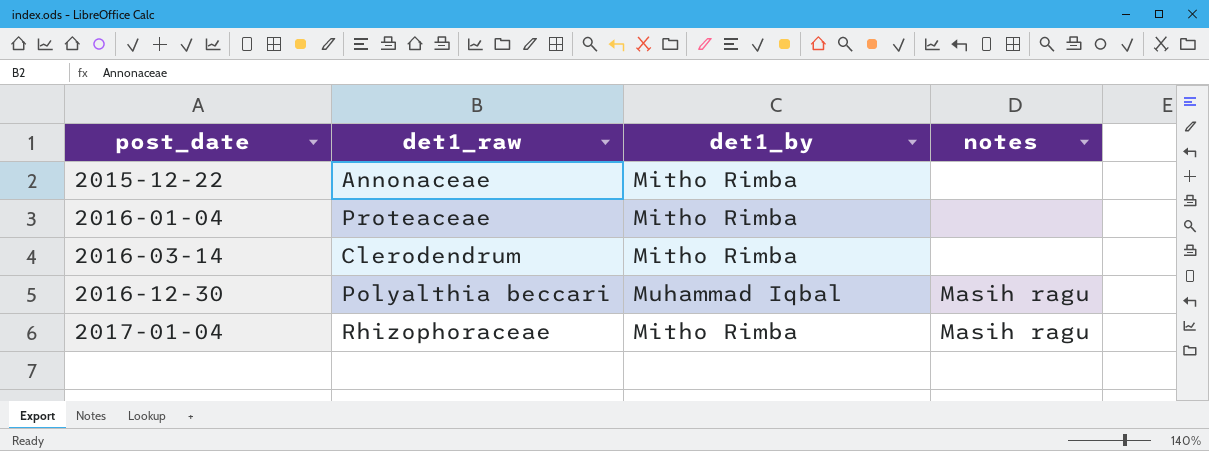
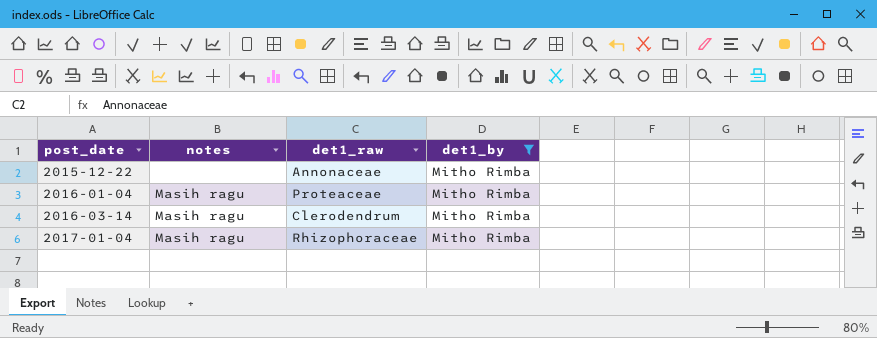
filter: none -> det1_by = Mitho Rimba
column notes | position: 4 -> 2
2016-01-04 | notes: none -> Masih ragu
2016-03-14 | notes: none -> Masih ragu

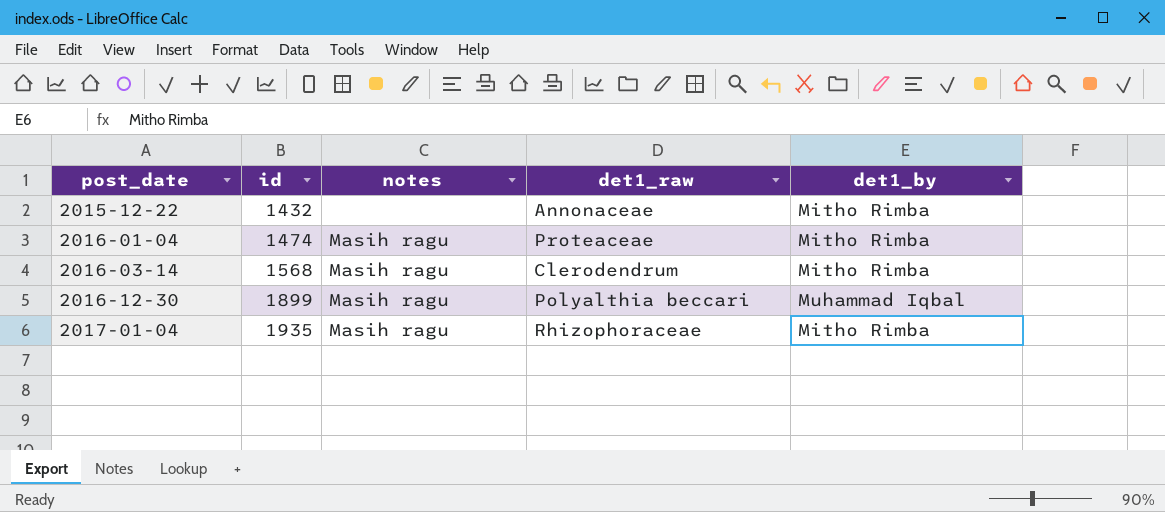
filter: det1_by = Mitho Rimba -> none
column id | position: none -> 2

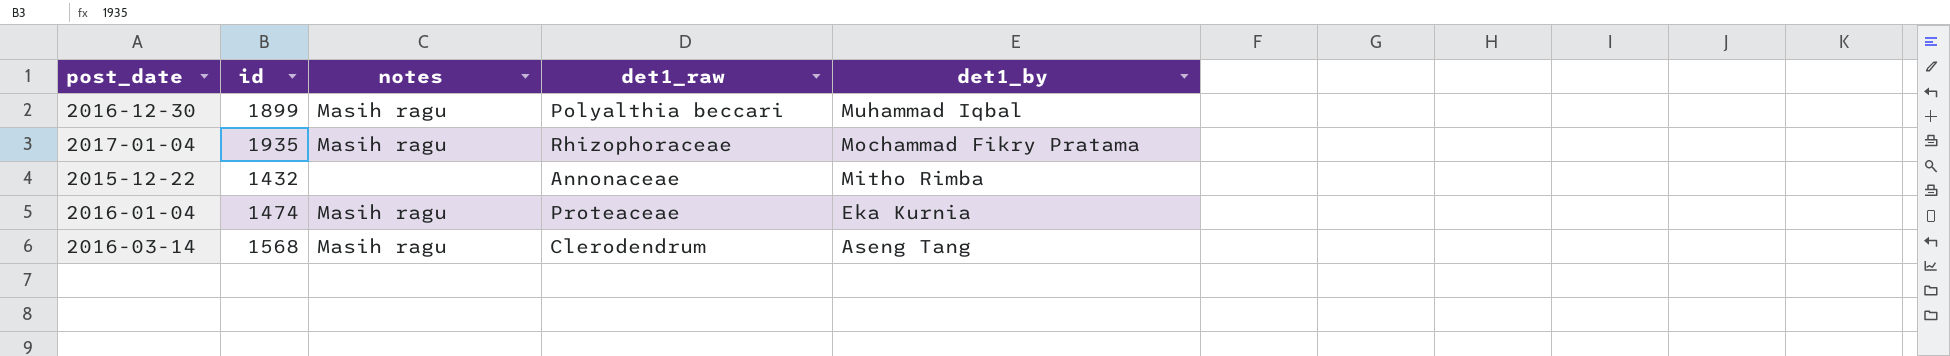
row order: post_date ascending -> det1_by descending
2017-01-04 | det1_by: Mitho Rimba -> Mochammad Fikry Pratama
2016-01-04 | det1_by: Mitho Rimba -> Eka Kurnia
2016-03-14 | det1_by: Mitho Rimba -> Aseng Tang

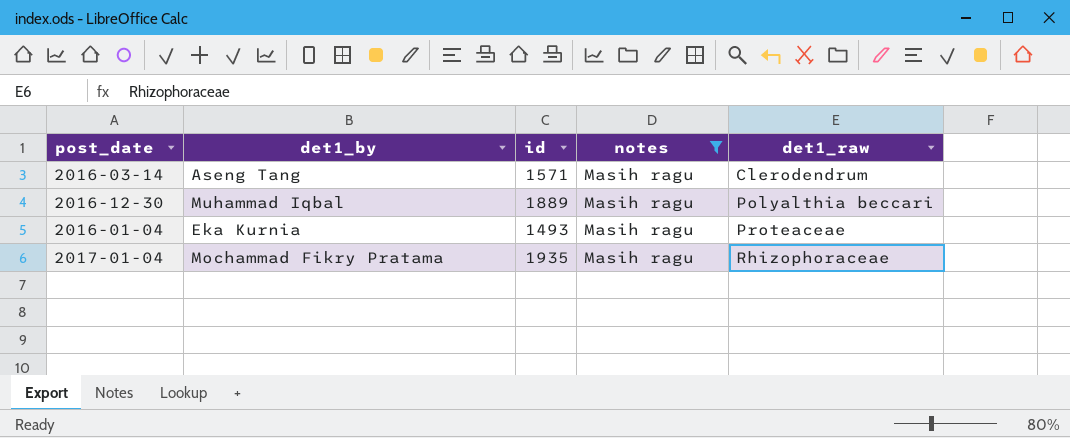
filter: none -> notes = Masih ragu
row order: det1_by descending -> det1_raw ascending
column det1_by | position: 5 -> 2
2016-03-14 | id: 1568 -> 1571
2016-12-30 | id: 1899 -> 1889
2016-01-04 | id: 1474 -> 1493

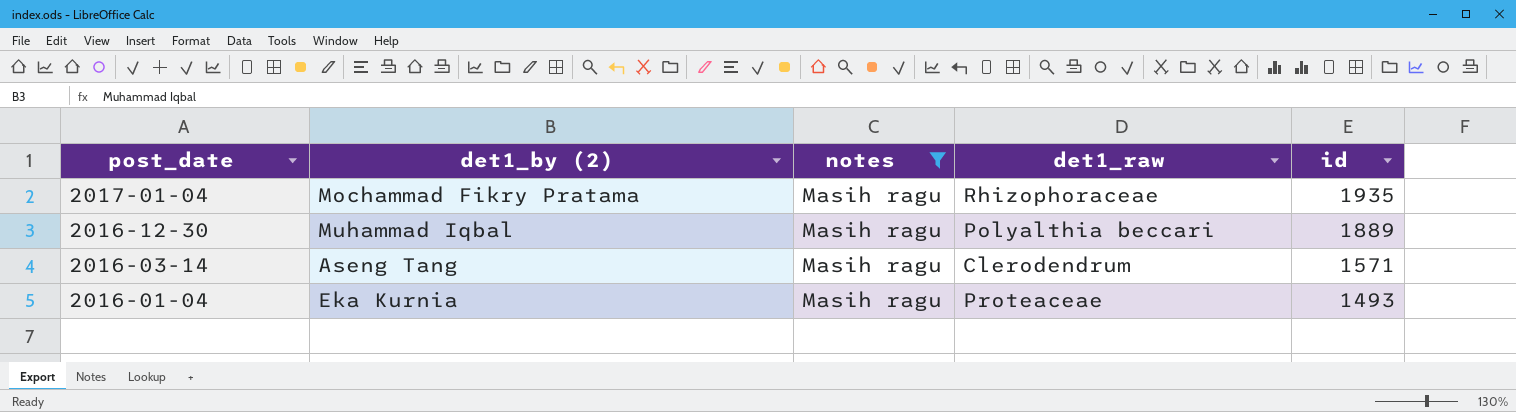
row order: det1_raw ascending -> post_date descending
column name: det1_by -> det1_by (2)
column id | position: 3 -> 5

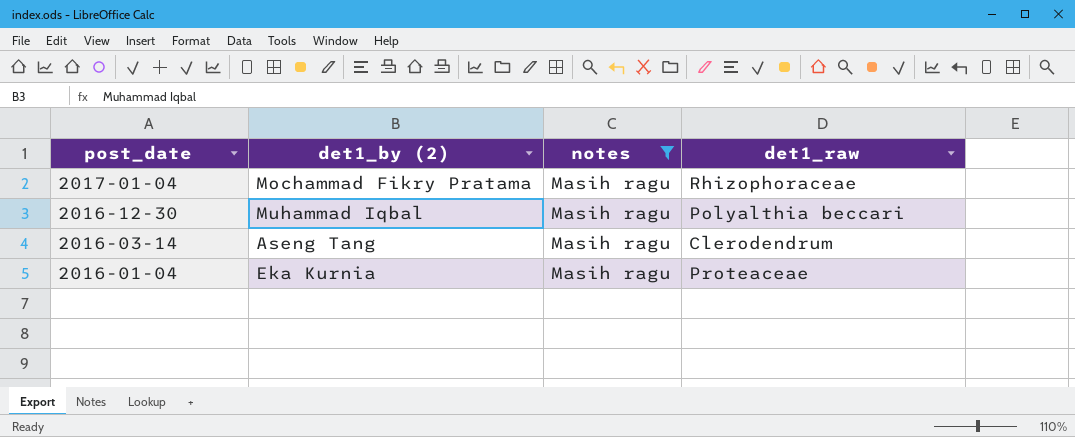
column id | position: 5 -> none

